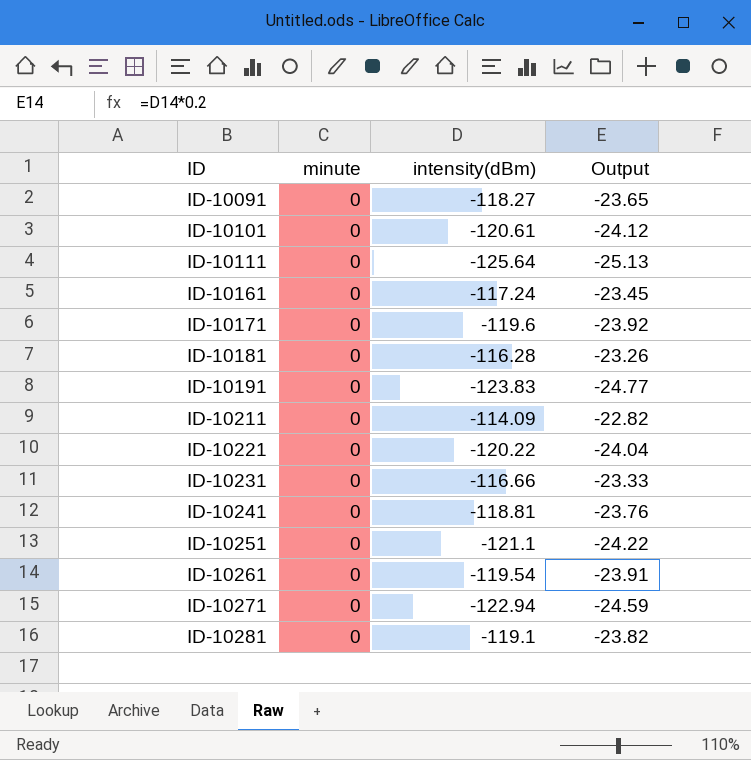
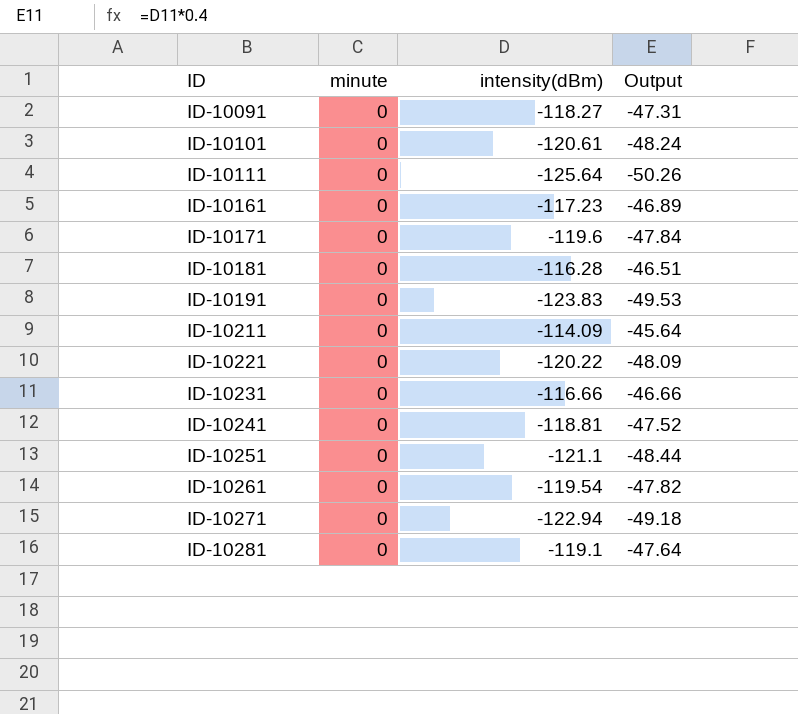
column Output | formula: [intensity(dBm)] * 0.2 -> [intensity(dBm)] * 0.4
ID-10161 | intensity(dBm): -117.24 -> -117.23

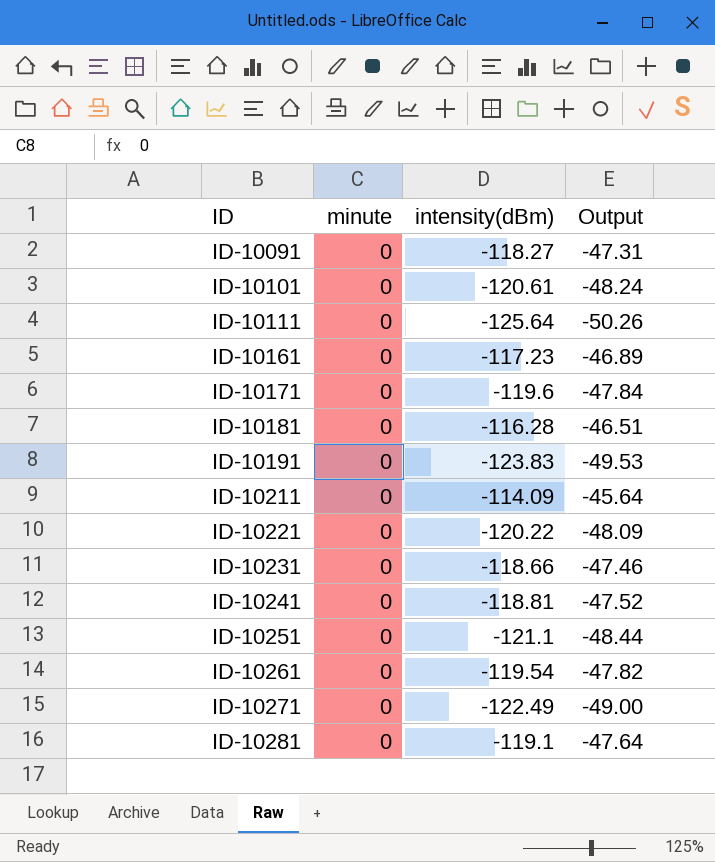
ID-10231 | intensity(dBm): -116.66 -> -118.66
ID-10231 | Output: -46.66 -> -47.46
ID-10271 | intensity(dBm): -122.94 -> -122.49
ID-10271 | Output: -49.18 -> -49.00

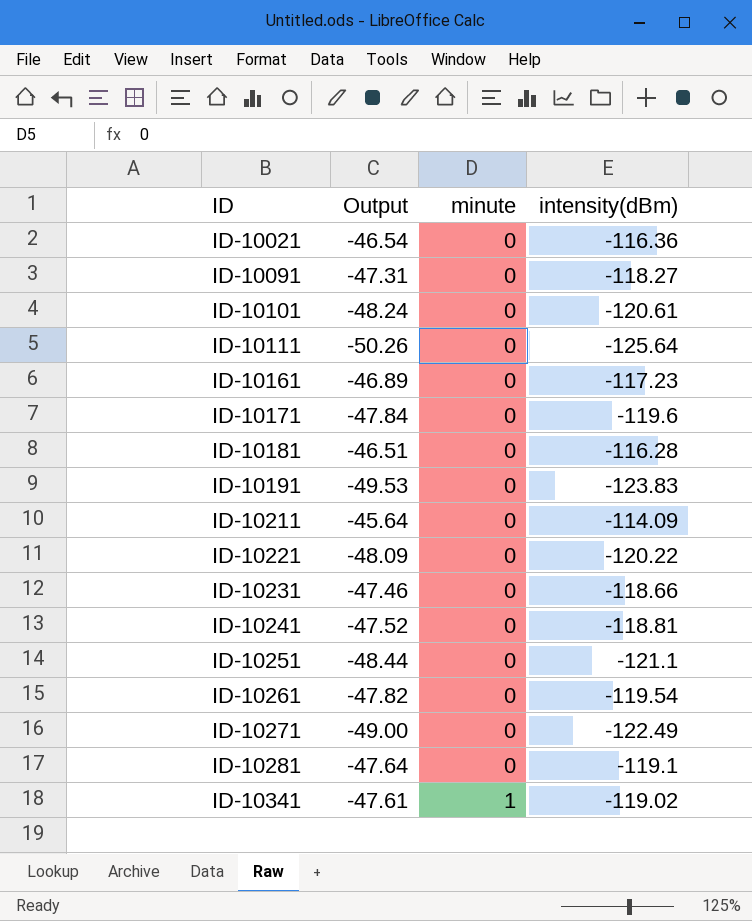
column Output | position: 4 -> 2
row ID-10021: none -> -46.54 | 0 | -116.36
row ID-10341: none -> -47.61 | 1 | -119.02

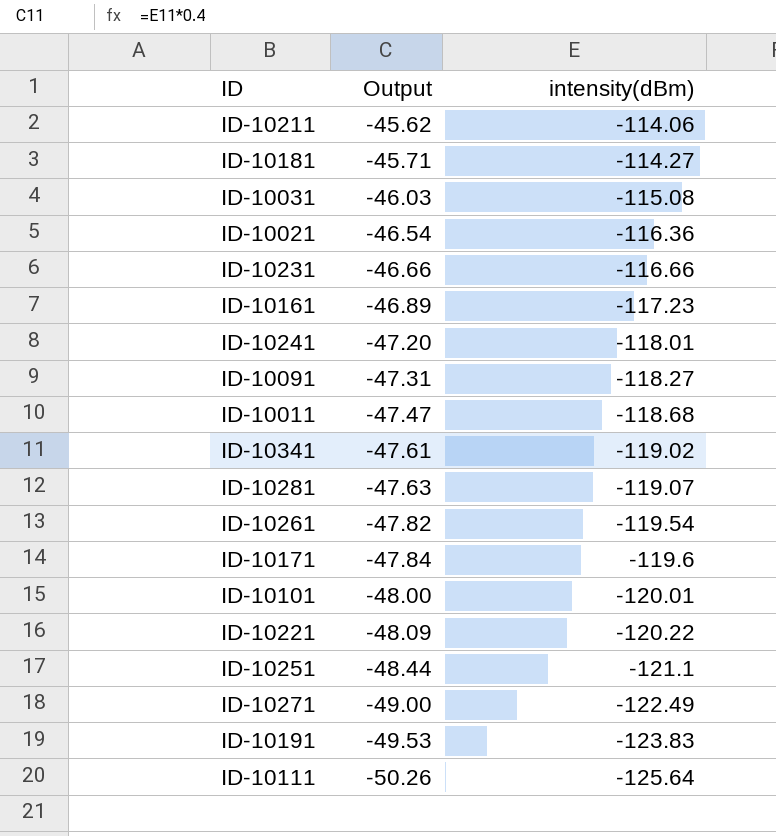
row order: ID ascending -> Output descending
column minute | position: 3 -> none
ID-10211 | Output: -45.64 -> -45.62
ID-10211 | intensity(dBm): -114.09 -> -114.06
ID-10181 | Output: -46.51 -> -45.71
ID-10181 | intensity(dBm): -116.28 -> -114.27
row ID-10031: none -> -46.03 | -115.08
ID-10231 | Output: -47.46 -> -46.66
ID-10231 | intensity(dBm): -118.66 -> -116.66
ID-10241 | Output: -47.52 -> -47.20
ID-10241 | intensity(dBm): -118.81 -> -118.01
row ID-10011: none -> -47.47 | -118.68
ID-10281 | Output: -47.64 -> -47.63
ID-10281 | intensity(dBm): -119.1 -> -119.07
ID-10101 | Output: -48.24 -> -48.00
ID-10101 | intensity(dBm): -120.61 -> -120.01

